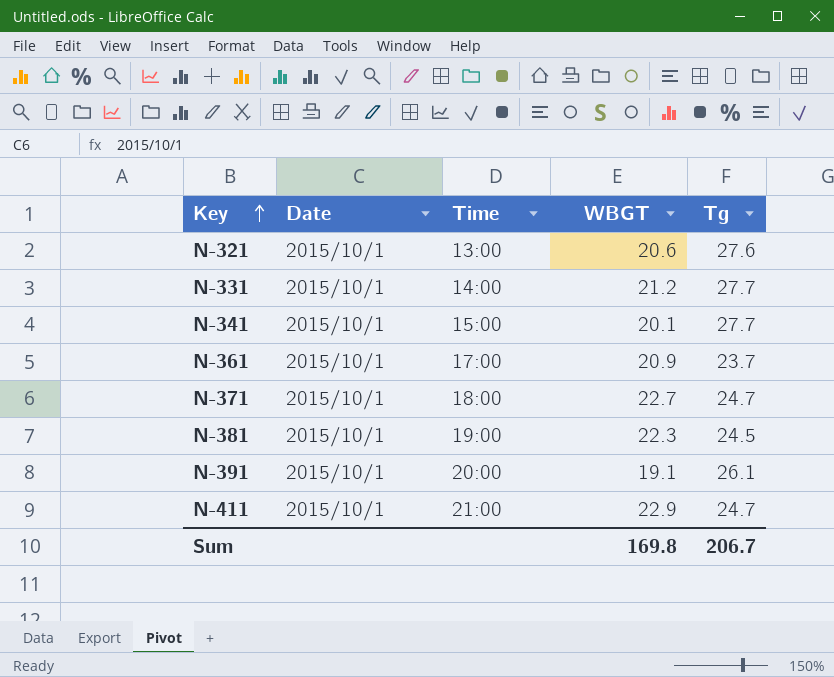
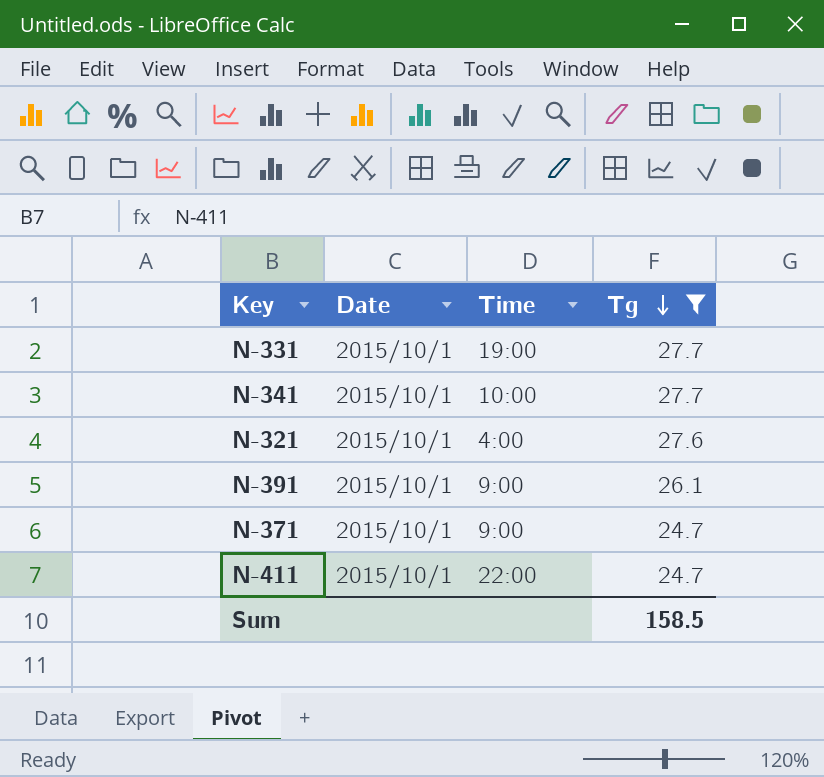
filter: none -> Tg >= 24.7
row order: Key ascending -> Tg descending
column WBGT | position: 4 -> none
N-331 | Time: 14:00 -> 19:00
N-341 | Time: 15:00 -> 10:00
N-321 | Time: 13:00 -> 4:00
N-391 | Time: 20:00 -> 9:00
N-371 | Time: 18:00 -> 9:00
N-411 | Time: 21:00 -> 22:00
Sum | Tg: 206.7 -> 158.5

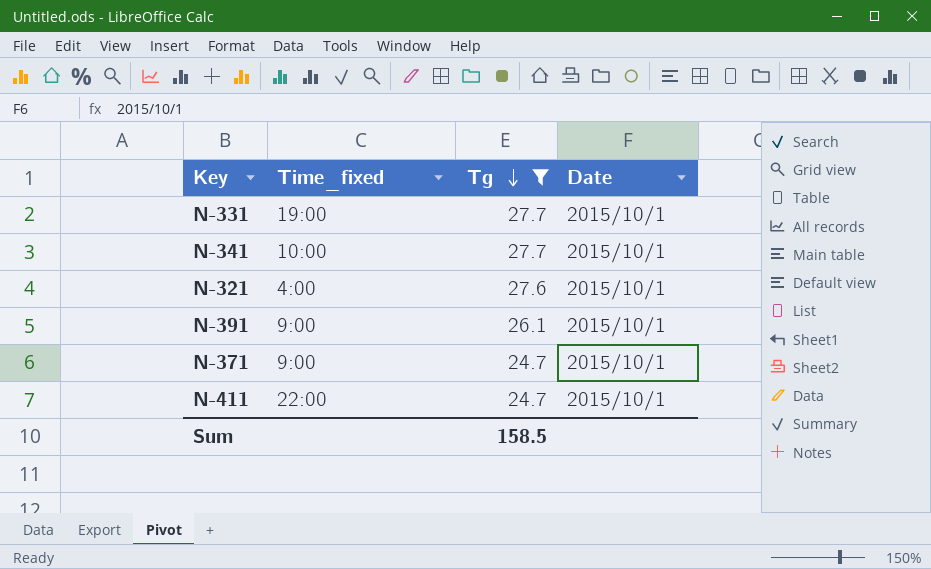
column name: Time -> Time_fixed
column Date | position: 2 -> 4

